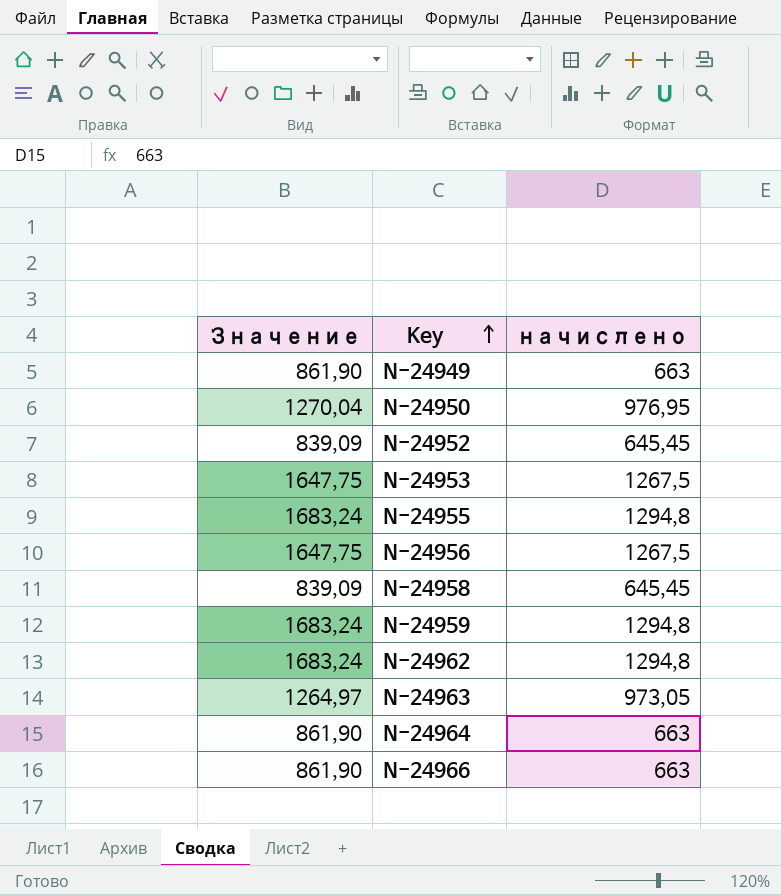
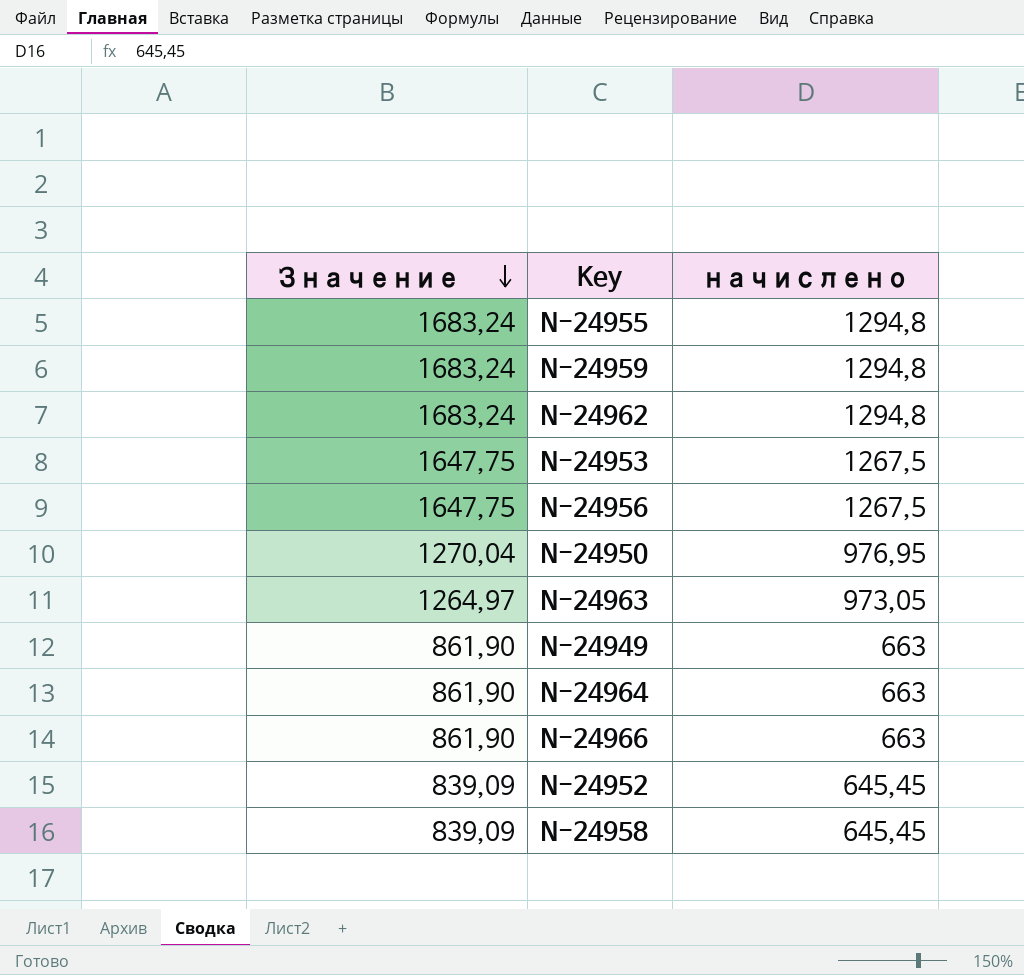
row order: Key ascending -> Значение descending

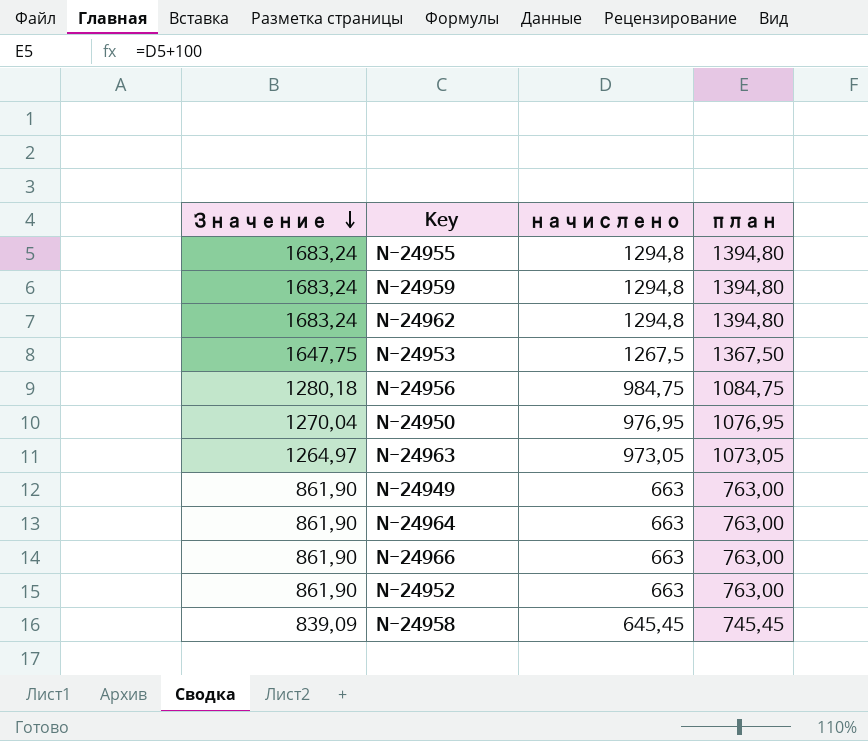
column план | formula: none -> [начислено] + 100
N-24956 | Значение: 1647,75 -> 1280,18
N-24956 | начислено: 1267,5 -> 984,75
N-24952 | Значение: 839,09 -> 861,90
N-24952 | начислено: 645,45 -> 663

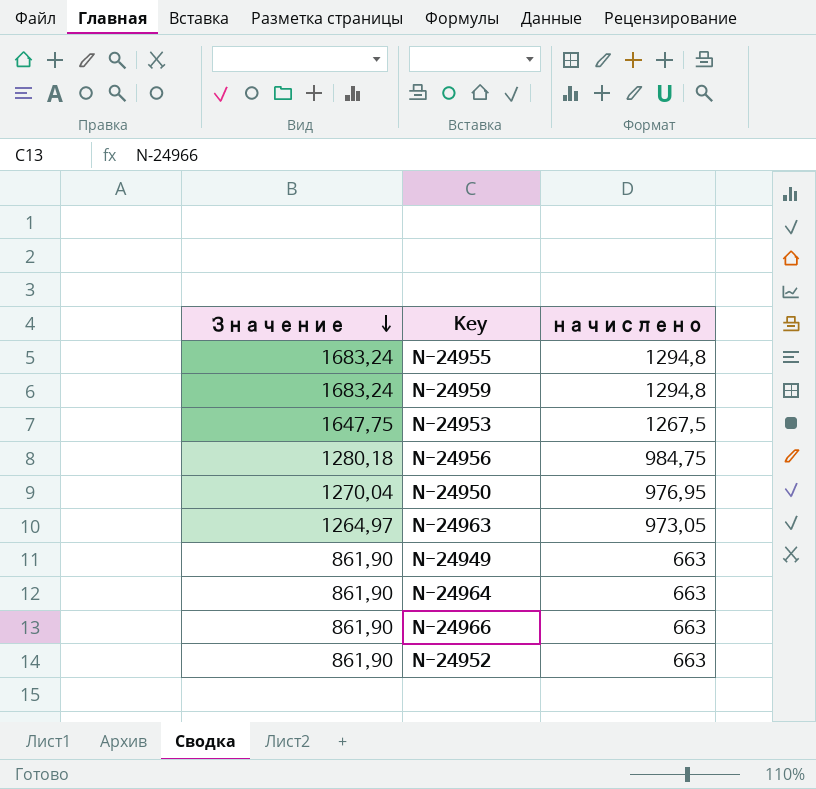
column план | formula: [начислено] + 100 -> none
row N-24962: 1683,24 | 1294,8 | 1394,80 -> none
row N-24958: 839,09 | 645,45 | 745,45 -> none

